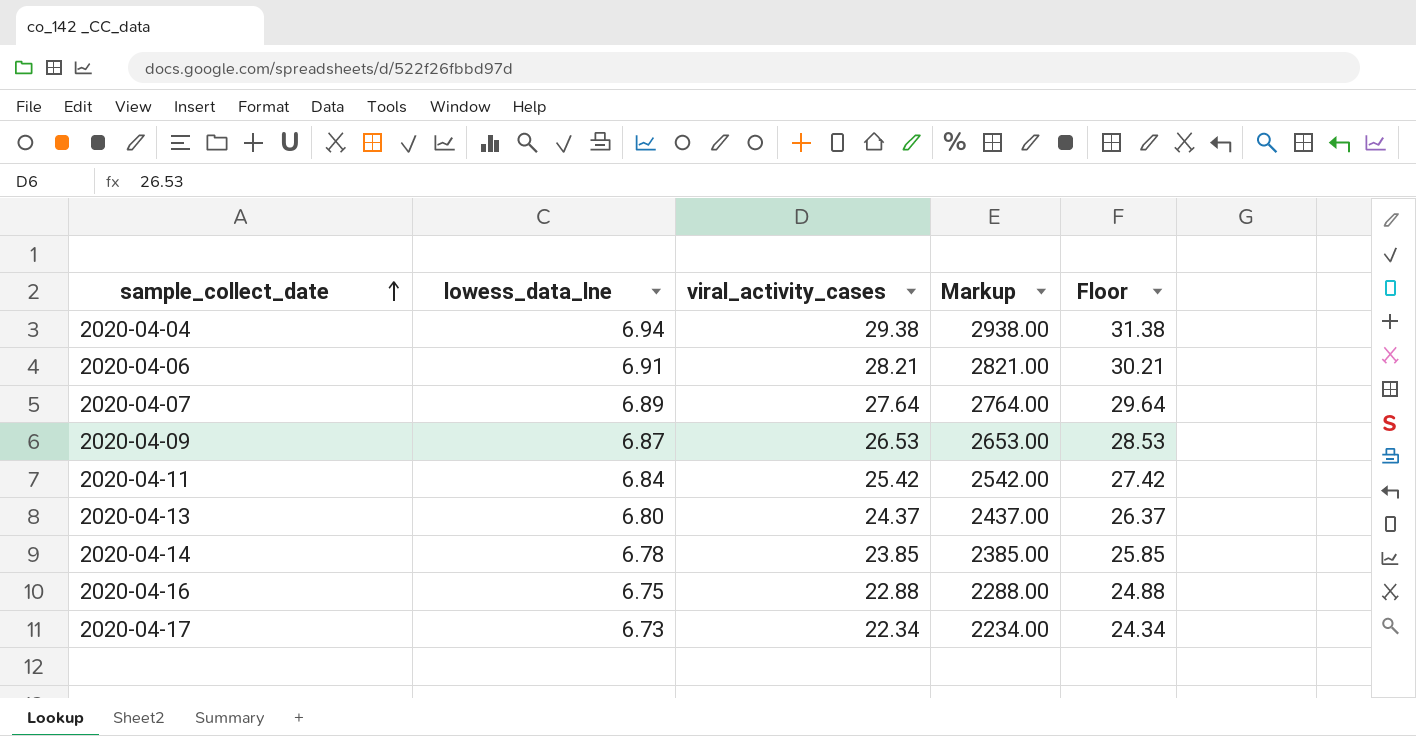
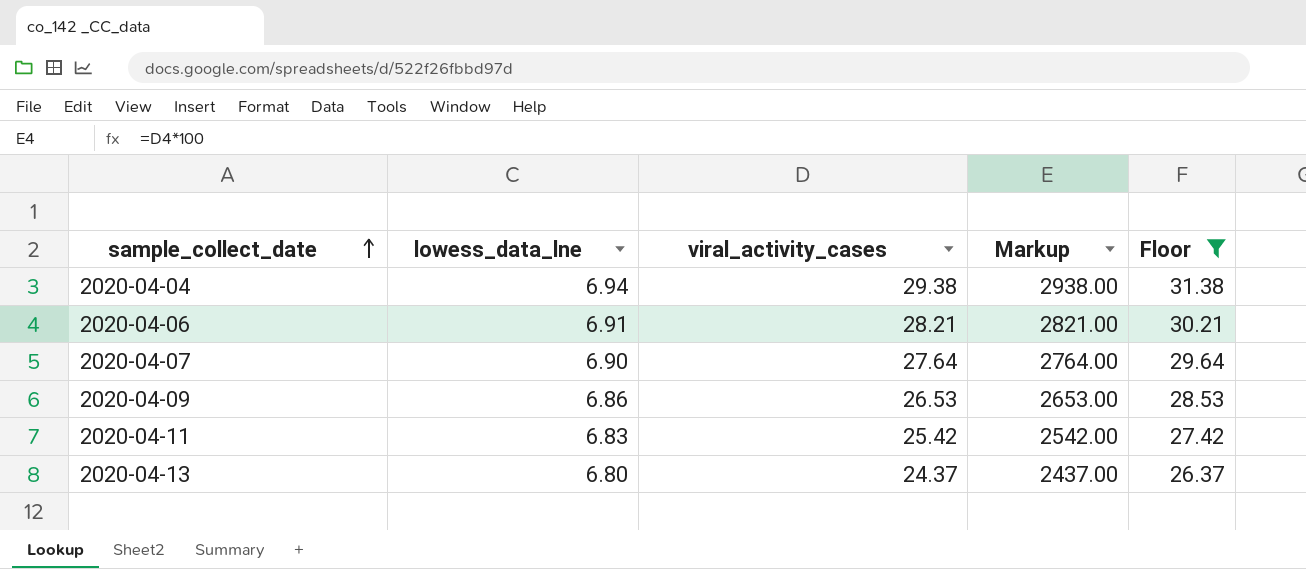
filter: none -> Floor >= 26.37
2020-04-07 | lowess_data_lne: 6.89 -> 6.90
2020-04-09 | lowess_data_lne: 6.87 -> 6.86
2020-04-11 | lowess_data_lne: 6.84 -> 6.83

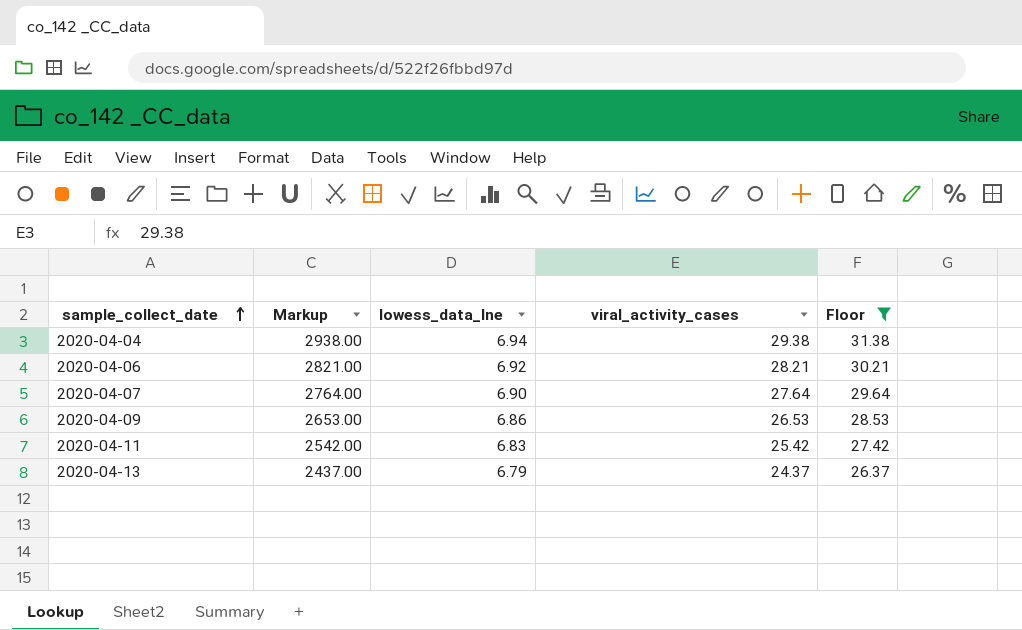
column Markup | position: 4 -> 2
2020-04-06 | lowess_data_lne: 6.91 -> 6.92
2020-04-13 | lowess_data_lne: 6.80 -> 6.79

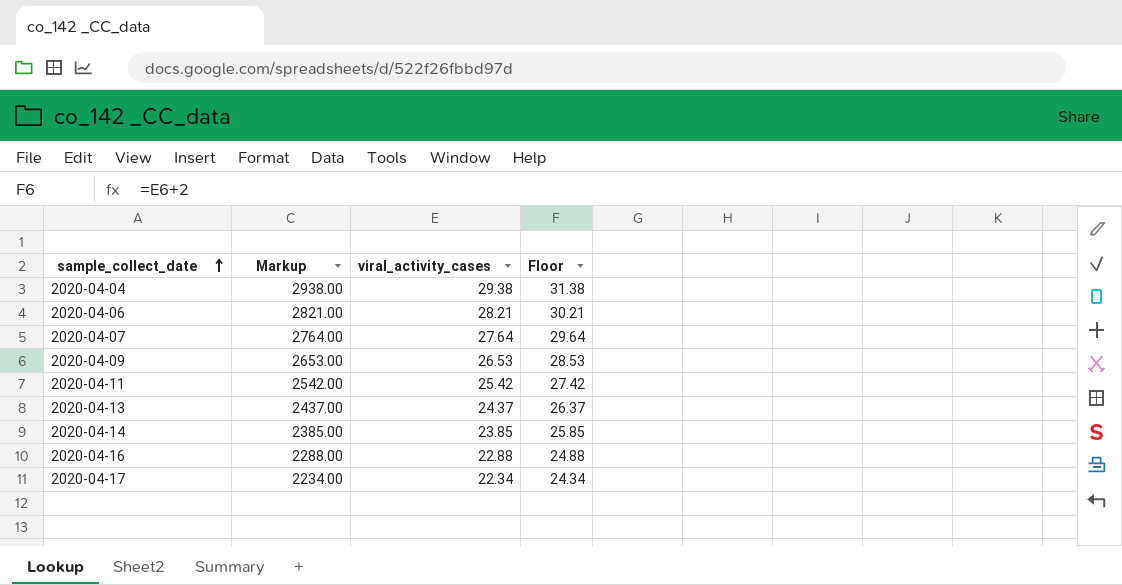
filter: Floor >= 26.37 -> none
column lowess_data_lne | position: 3 -> none

